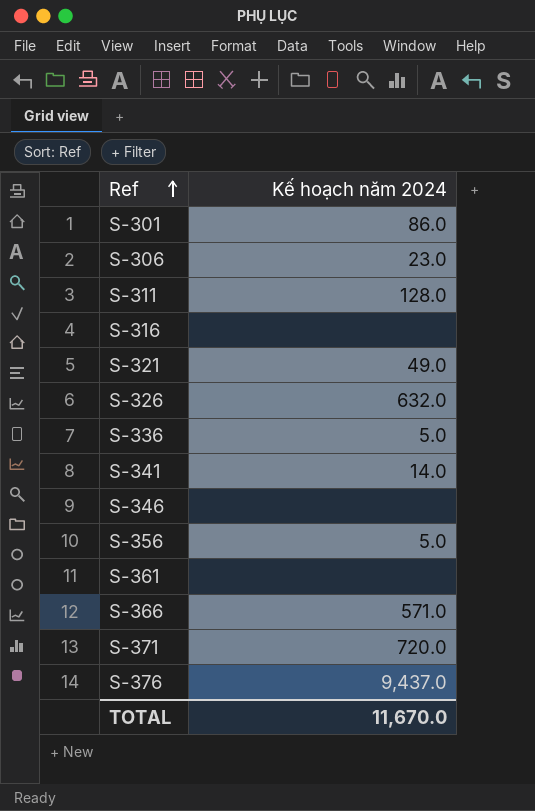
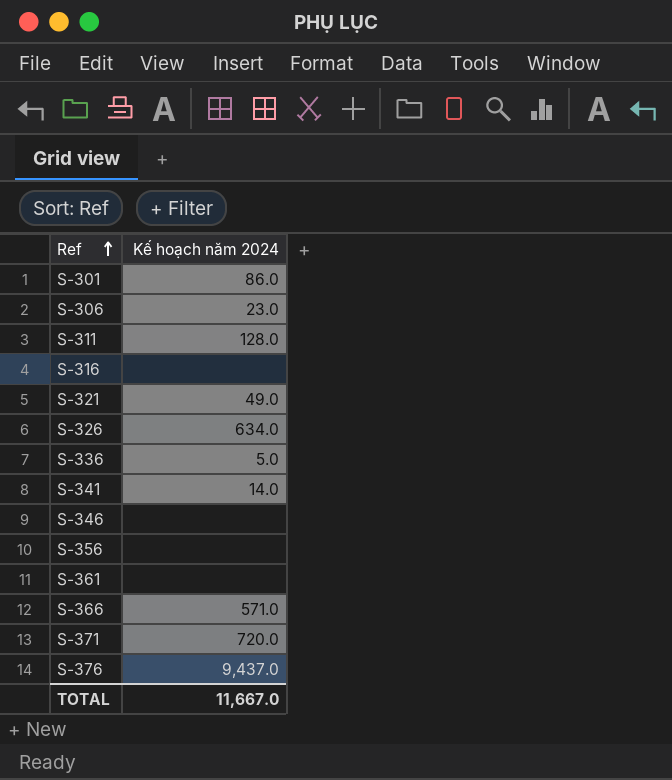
S-326 | Kế hoạch năm 2024: 632.0 -> 634.0
S-356 | Kế hoạch năm 2024: 5.0 -> none
TOTAL | Kế hoạch năm 2024: 11,670.0 -> 11,667.0

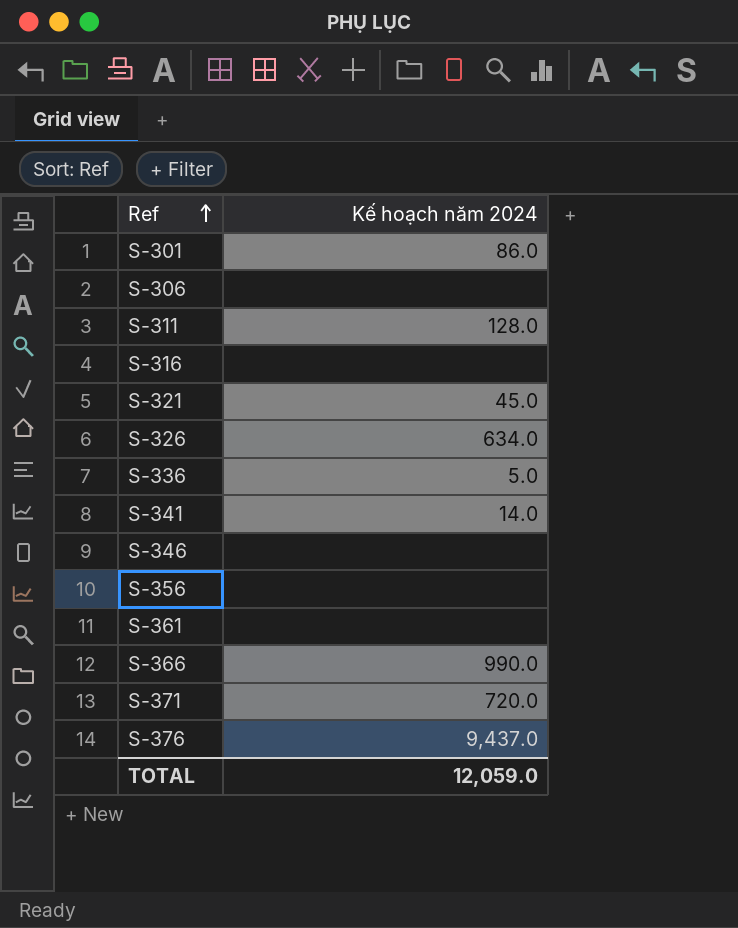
S-306 | Kế hoạch năm 2024: 23.0 -> none
S-321 | Kế hoạch năm 2024: 49.0 -> 45.0
S-366 | Kế hoạch năm 2024: 571.0 -> 990.0
TOTAL | Kế hoạch năm 2024: 11,667.0 -> 12,059.0

